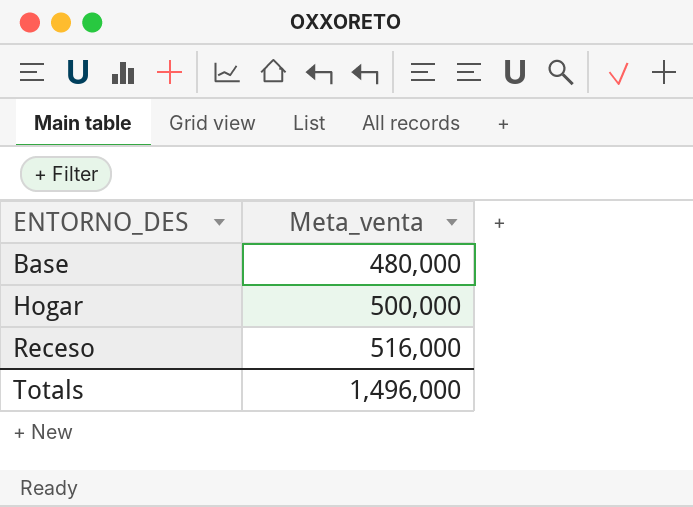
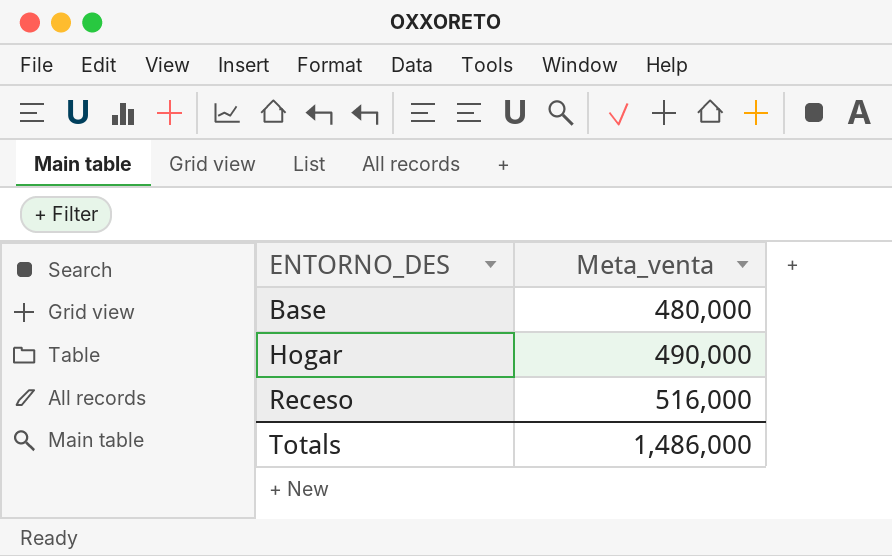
Hogar | Meta_venta: 500,000 -> 490,000
Totals | Meta_venta: 1,496,000 -> 1,486,000

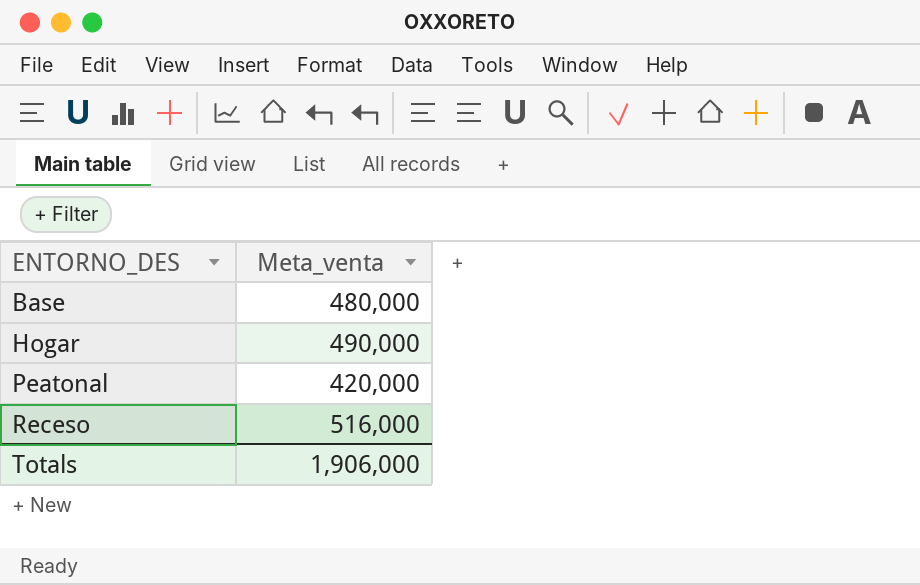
row Peatonal: none -> 420,000
Totals | Meta_venta: 1,486,000 -> 1,906,000

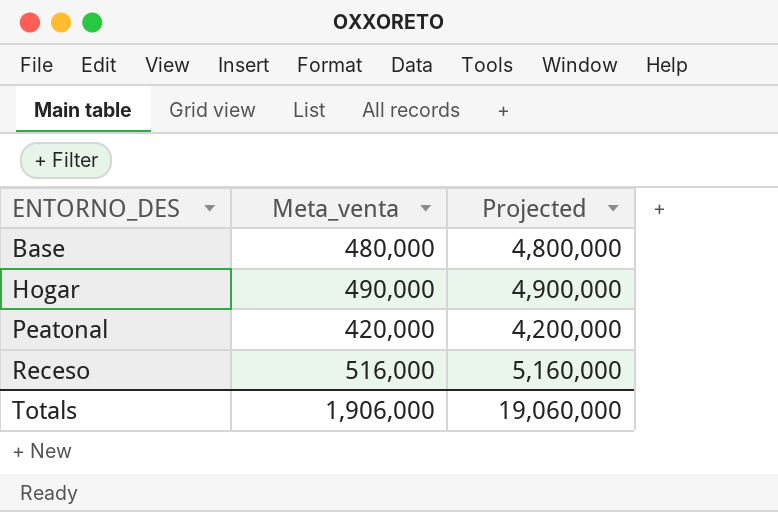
column Projected | formula: none -> [Meta_venta] * 10

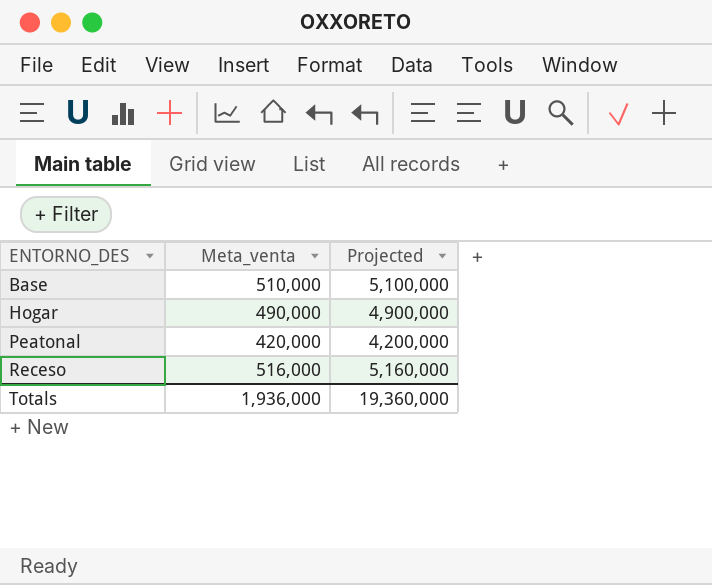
Base | Meta_venta: 480,000 -> 510,000
Base | Projected: 4,800,000 -> 5,100,000
Totals | Meta_venta: 1,906,000 -> 1,936,000
Totals | Projected: 19,060,000 -> 19,360,000

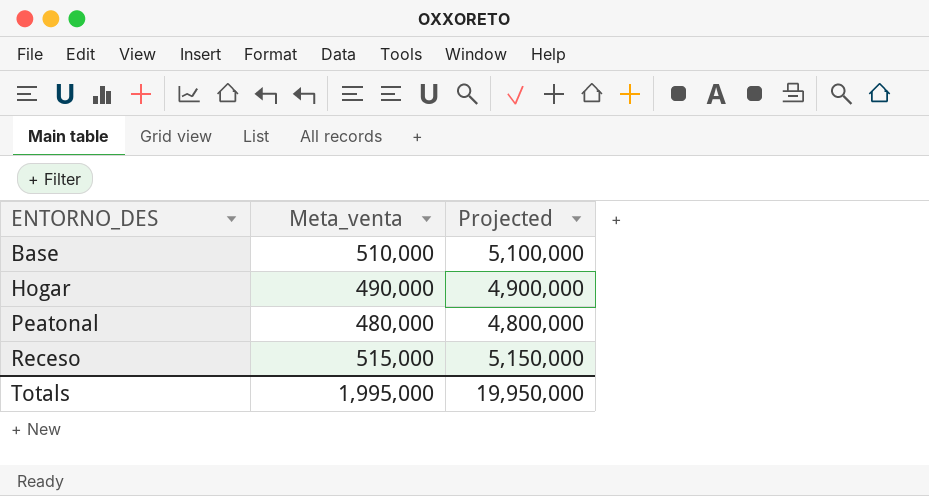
Peatonal | Meta_venta: 420,000 -> 480,000
Peatonal | Projected: 4,200,000 -> 4,800,000
Receso | Meta_venta: 516,000 -> 515,000
Receso | Projected: 5,160,000 -> 5,150,000
Totals | Meta_venta: 1,936,000 -> 1,995,000
Totals | Projected: 19,360,000 -> 19,950,000

